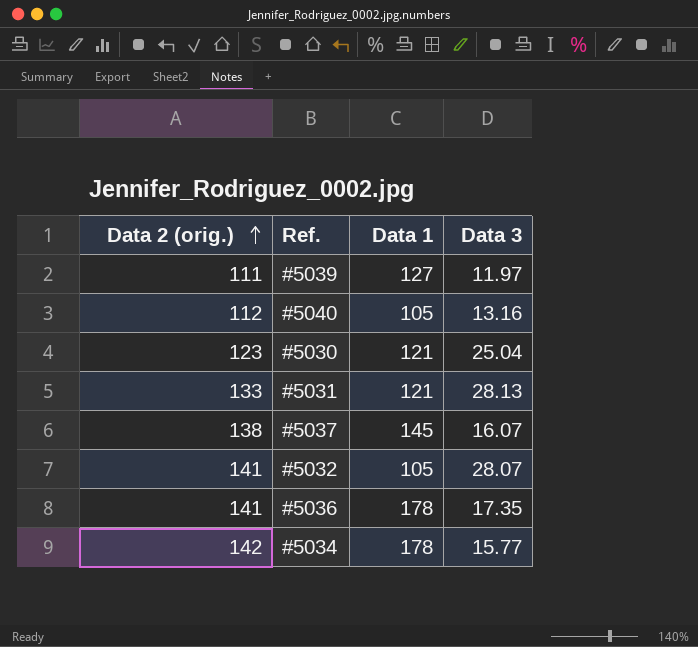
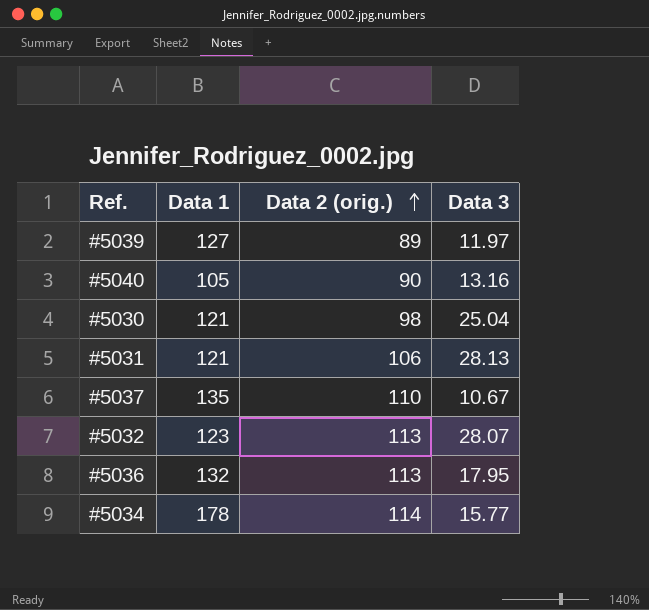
column Data 2 (orig.) | position: 1 -> 3
#5039 | Data 2 (orig.): 111 -> 89
#5040 | Data 2 (orig.): 112 -> 90
#5030 | Data 2 (orig.): 123 -> 98
#5031 | Data 2 (orig.): 133 -> 106
#5037 | Data 1: 145 -> 135
#5037 | Data 2 (orig.): 138 -> 110
#5037 | Data 3: 16.07 -> 10.67
#5032 | Data 1: 105 -> 123
#5032 | Data 2 (orig.): 141 -> 113
#5036 | Data 1: 178 -> 132
#5036 | Data 2 (orig.): 141 -> 113
#5036 | Data 3: 17.35 -> 17.95
#5034 | Data 2 (orig.): 142 -> 114

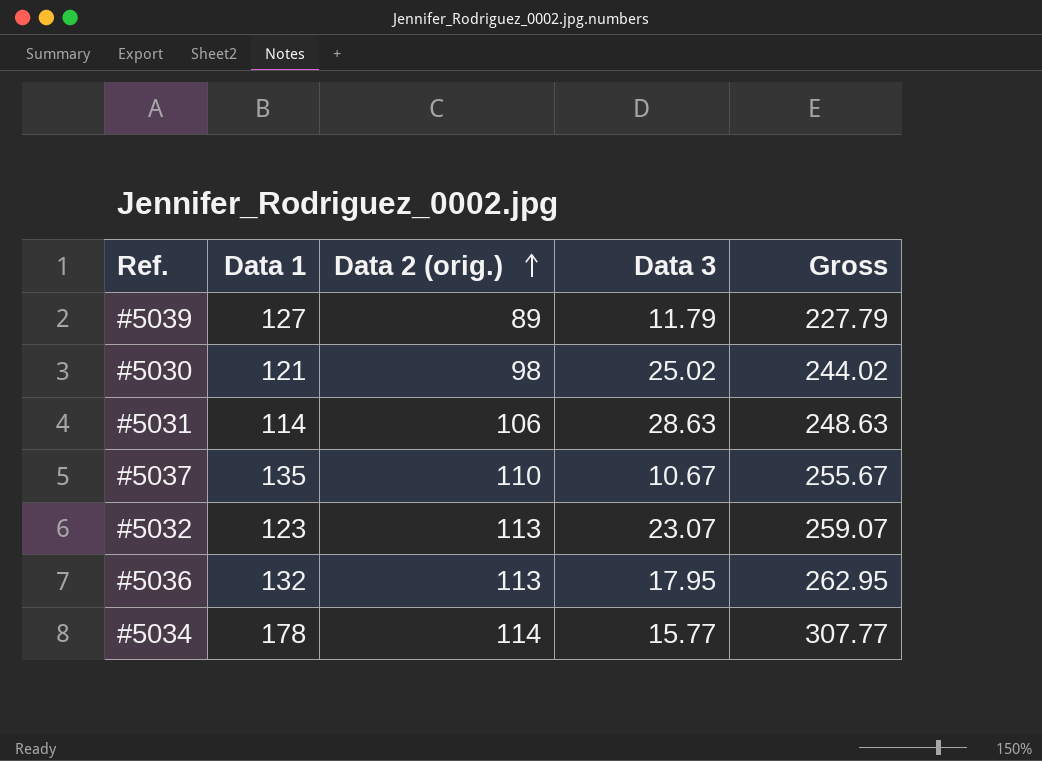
column Gross | formula: none -> [Data 1] + [Data 2 (orig.)] + [Data 3]
row #5040: 105 | 90 | 13.16 -> none
#5039 | Data 3: 11.97 -> 11.79
#5030 | Data 3: 25.04 -> 25.02
#5031 | Data 1: 121 -> 114
#5031 | Data 3: 28.13 -> 28.63
#5032 | Data 3: 28.07 -> 23.07

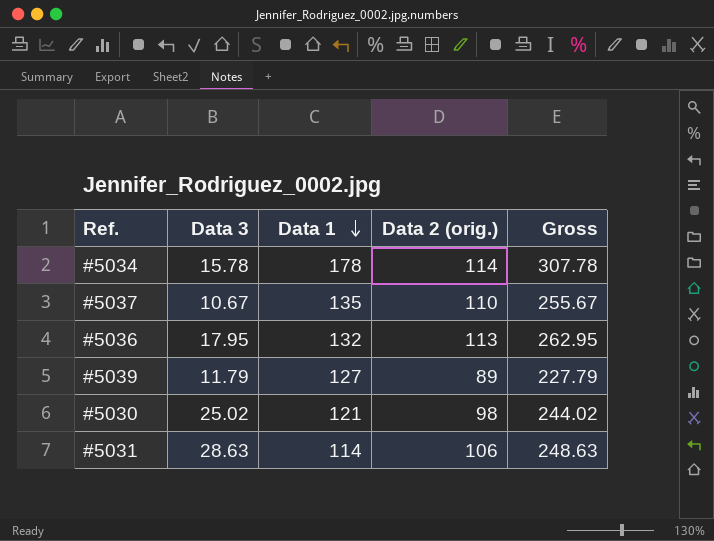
row order: Data 2 (orig.) ascending -> Data 1 descending
column Data 3 | position: 4 -> 2
row #5032: 123 | 113 | 23.07 | 259.07 -> none
#5034 | Data 3: 15.77 -> 15.78
#5034 | Gross: 307.77 -> 307.78

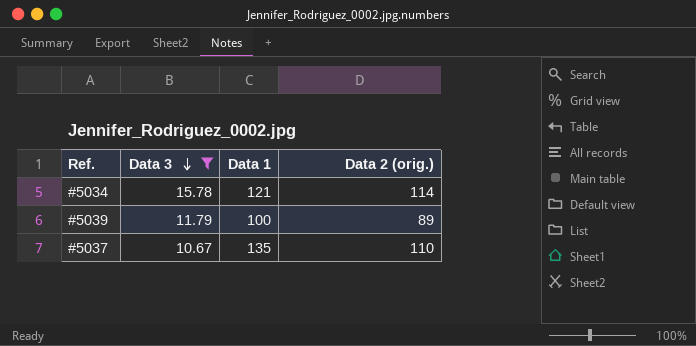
filter: none -> Data 3 <= 15.78
row order: Data 1 descending -> Data 3 descending
column Gross | formula: [Data 3] + [Data 1] + [Data 2 (orig.)] -> none
#5034 | Data 1: 178 -> 121
#5039 | Data 1: 127 -> 100

